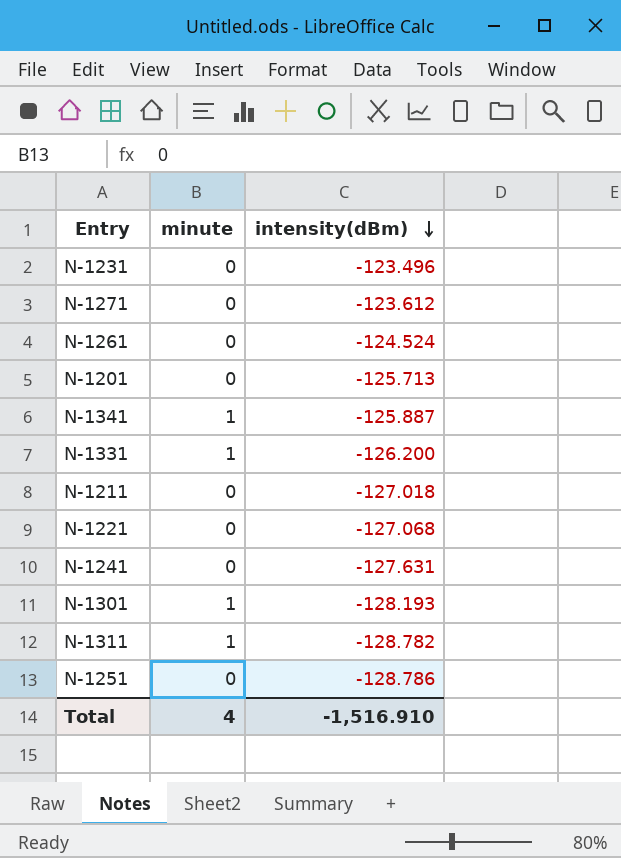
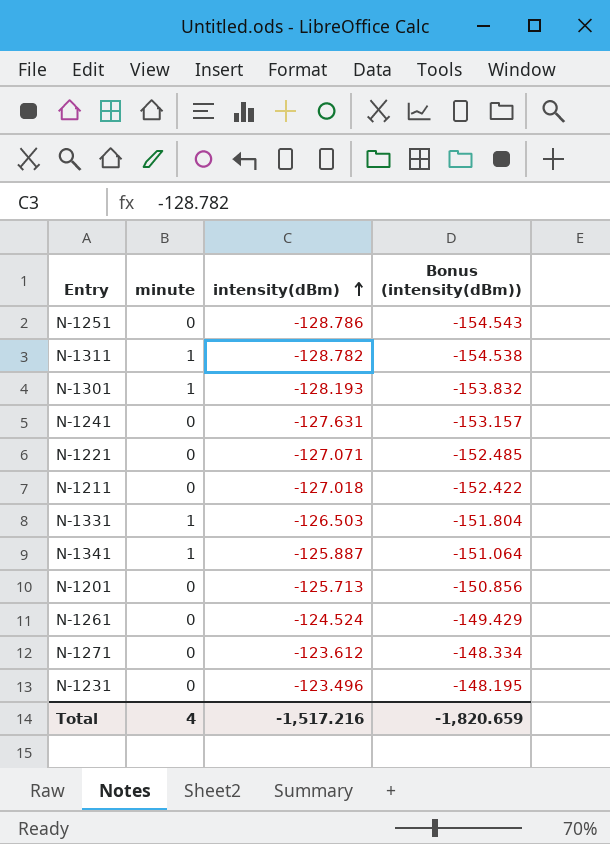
row order: intensity(dBm) descending -> intensity(dBm) ascending
column Bonus (intensity(dBm)) | formula: none -> [intensity(dBm)] * 1.2
N-1221 | intensity(dBm): -127.068 -> -127.071
N-1331 | intensity(dBm): -126.200 -> -126.503
Total | intensity(dBm): -1,516.910 -> -1,517.216

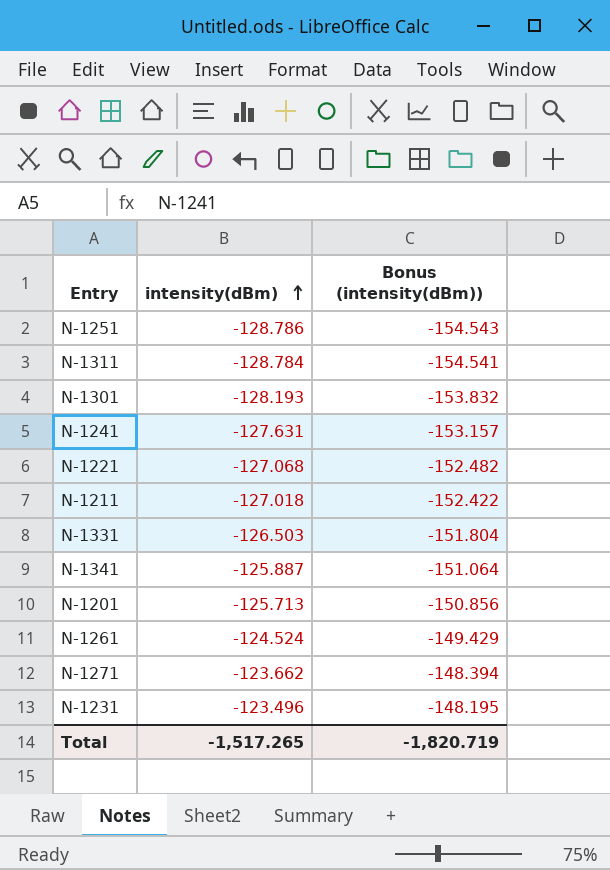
column minute | position: 2 -> none
N-1311 | intensity(dBm): -128.782 -> -128.784
N-1311 | Bonus (intensity(dBm)): -154.538 -> -154.541
N-1221 | intensity(dBm): -127.071 -> -127.068
N-1221 | Bonus (intensity(dBm)): -152.485 -> -152.482
N-1271 | intensity(dBm): -123.612 -> -123.662
N-1271 | Bonus (intensity(dBm)): -148.334 -> -148.394
Total | intensity(dBm): -1,517.216 -> -1,517.265
Total | Bonus (intensity(dBm)): -1,820.659 -> -1,820.719

